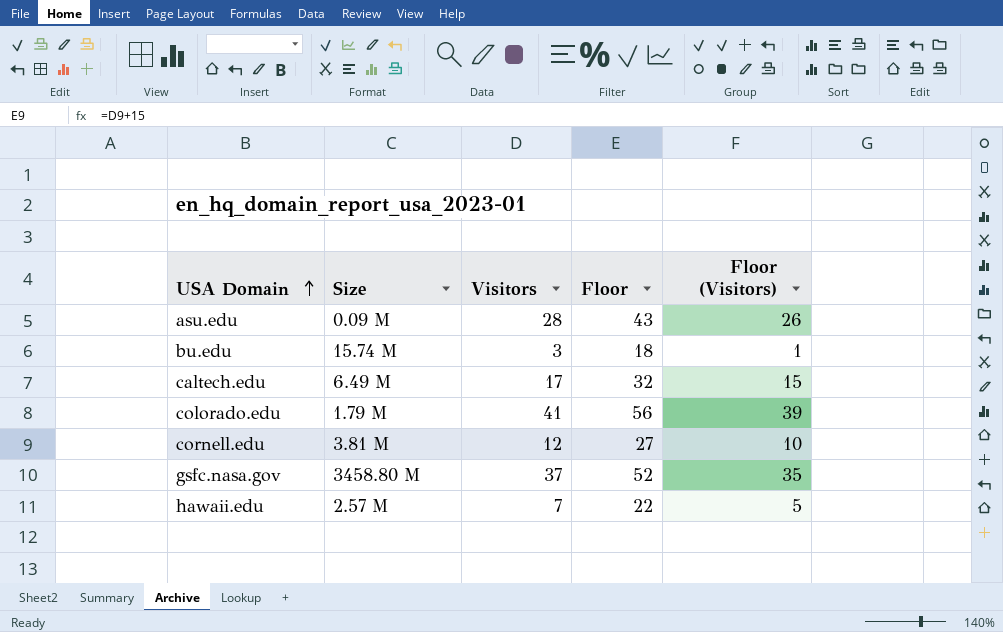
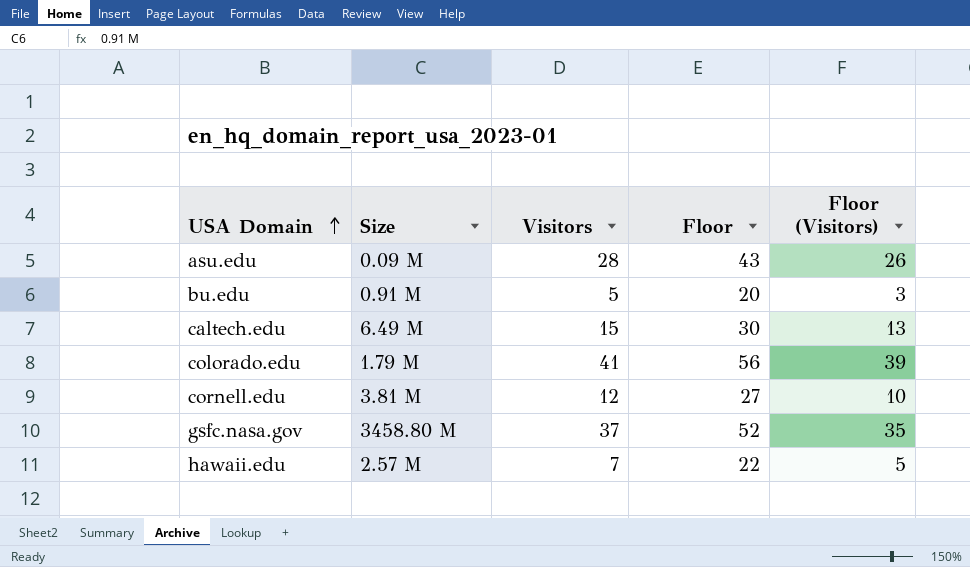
bu.edu | Size: 15.74 M -> 0.91 M
bu.edu | Visitors: 3 -> 5
bu.edu | Floor: 18 -> 20
bu.edu | Floor (Visitors): 1 -> 3
caltech.edu | Visitors: 17 -> 15
caltech.edu | Floor: 32 -> 30
caltech.edu | Floor (Visitors): 15 -> 13

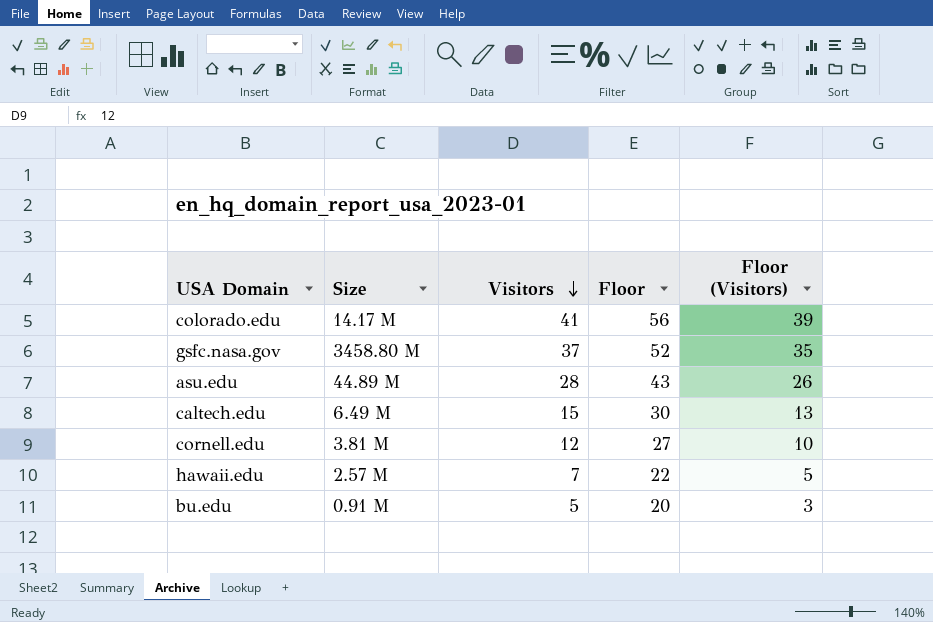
row order: USA Domain ascending -> Visitors descending
colorado.edu | Size: 1.79 M -> 14.17 M
asu.edu | Size: 0.09 M -> 44.89 M

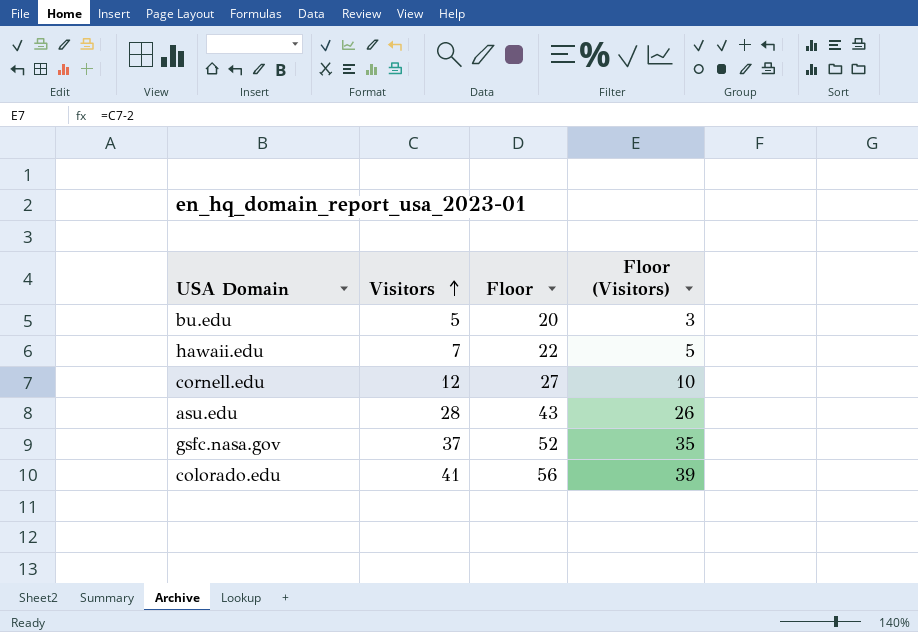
row order: Visitors descending -> Visitors ascending
column Size | position: 2 -> none
row caltech.edu: 6.49 M | 15 | 30 | 13 -> none

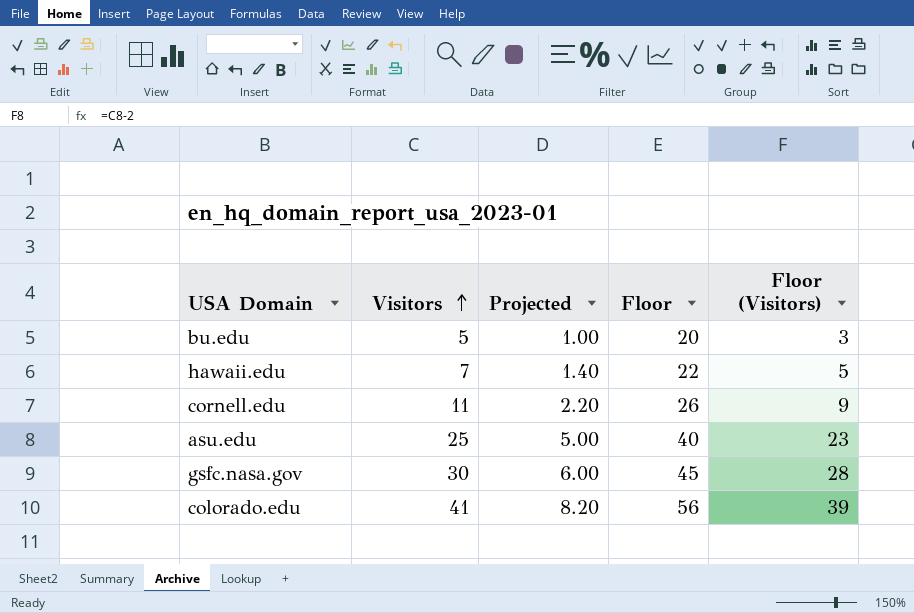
column Projected | formula: none -> [Visitors] * 0.2
cornell.edu | Visitors: 12 -> 11
cornell.edu | Floor: 27 -> 26
cornell.edu | Floor (Visitors): 10 -> 9
asu.edu | Visitors: 28 -> 25
asu.edu | Floor: 43 -> 40
asu.edu | Floor (Visitors): 26 -> 23
gsfc.nasa.gov | Visitors: 37 -> 30
gsfc.nasa.gov | Floor: 52 -> 45
gsfc.nasa.gov | Floor (Visitors): 35 -> 28

